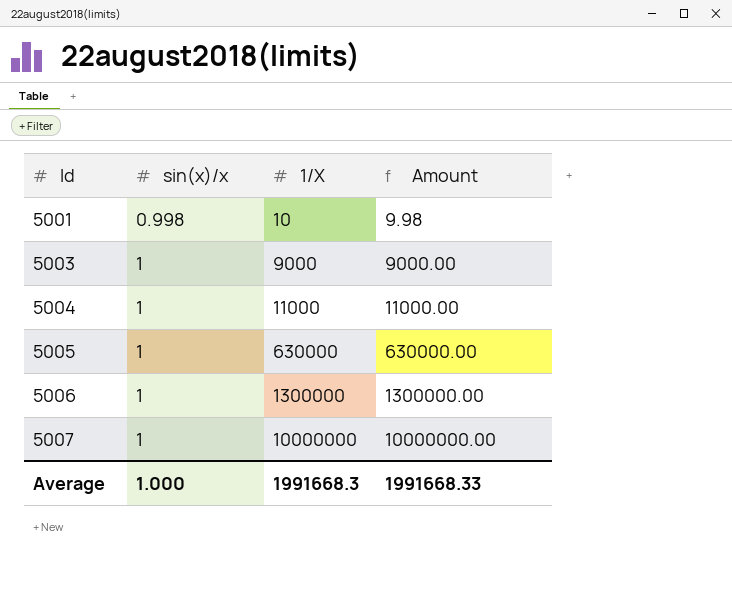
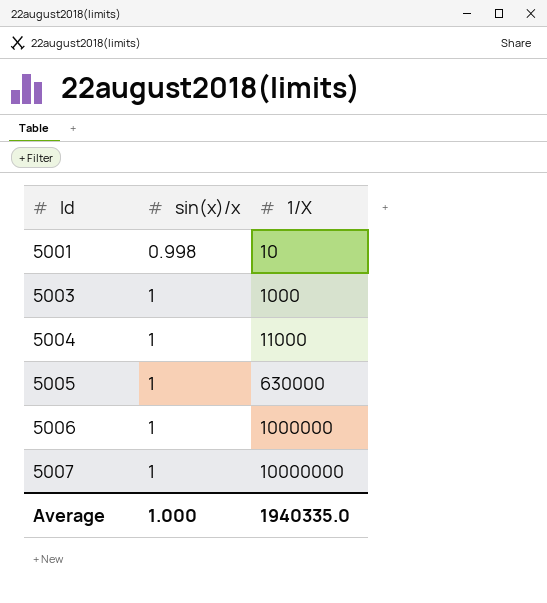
column Amount | formula: [sin(x)/x] * [1/X] -> none
5003 | 1/X: 9000 -> 1000
5006 | 1/X: 1300000 -> 1000000
Average | 1/X: 1991668.3 -> 1940335.0

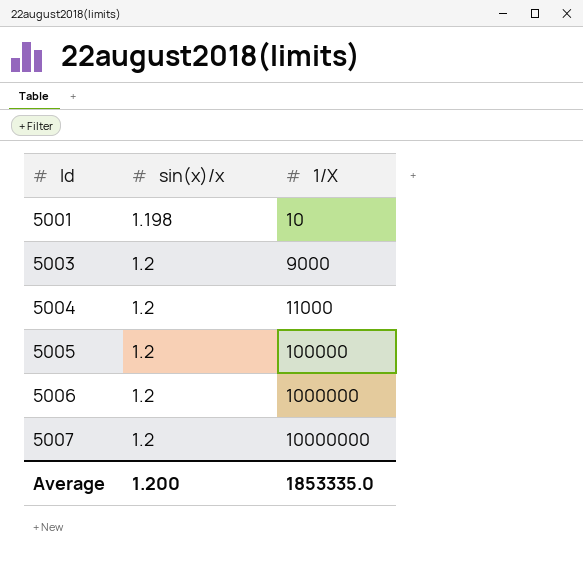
5001 | sin(x)/x: 0.998 -> 1.198
5003 | sin(x)/x: 1 -> 1.2
5003 | 1/X: 1000 -> 9000
5004 | sin(x)/x: 1 -> 1.2
5005 | sin(x)/x: 1 -> 1.2
5005 | 1/X: 630000 -> 100000
5006 | sin(x)/x: 1 -> 1.2
5007 | sin(x)/x: 1 -> 1.2
Average | sin(x)/x: 1.000 -> 1.200
Average | 1/X: 1940335.0 -> 1853335.0

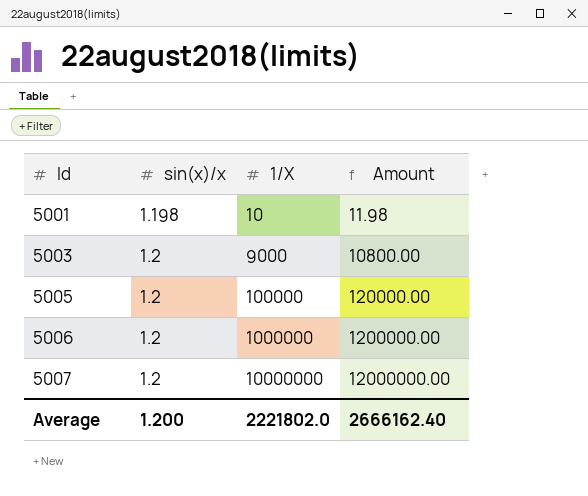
column Amount | formula: none -> [sin(x)/x] * [1/X]
row 5004: 1.2 | 11000 -> none
Average | 1/X: 1853335.0 -> 2221802.0

